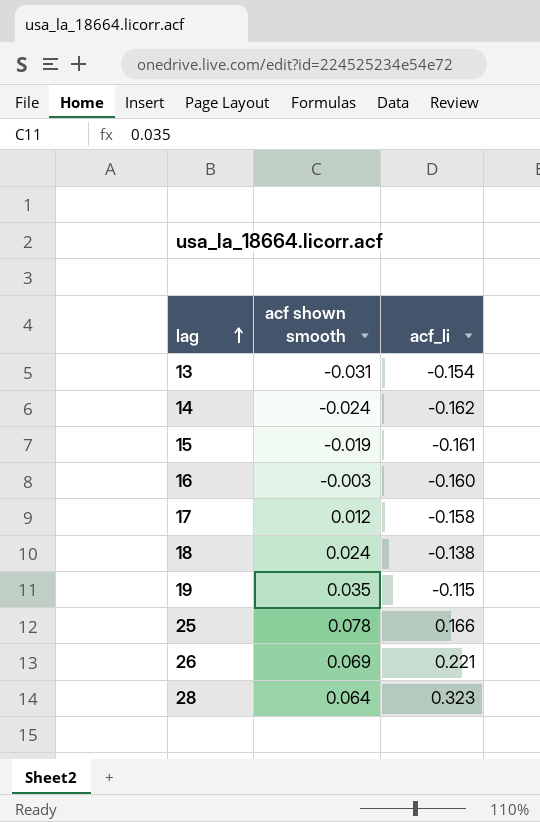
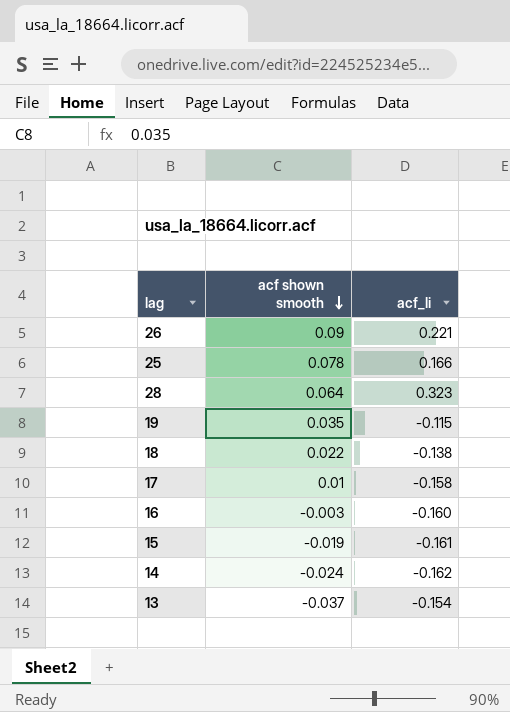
row order: lag ascending -> acf shown smooth descending
26 | acf shown smooth: 0.069 -> 0.09
18 | acf shown smooth: 0.024 -> 0.022
17 | acf shown smooth: 0.012 -> 0.01
13 | acf shown smooth: -0.031 -> -0.037

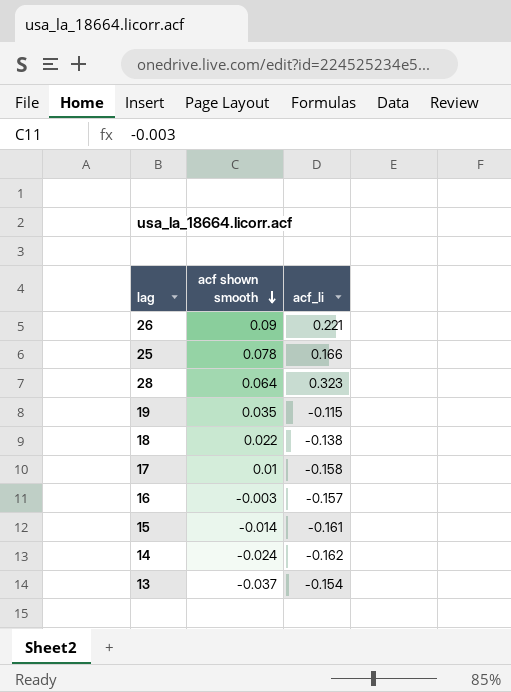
16 | acf_li: -0.160 -> -0.157
15 | acf shown smooth: -0.019 -> -0.014

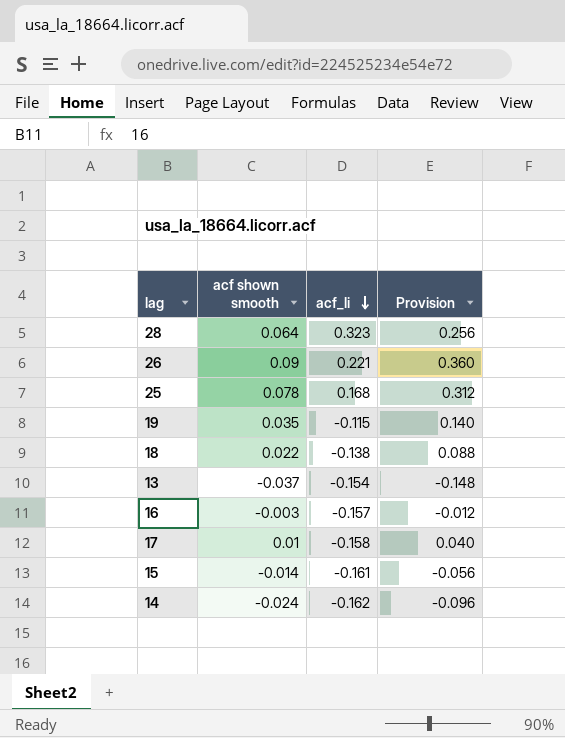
row order: acf shown smooth descending -> acf_li descending
column Provision | formula: none -> [acf shown smooth] * 4
25 | acf_li: 0.166 -> 0.168

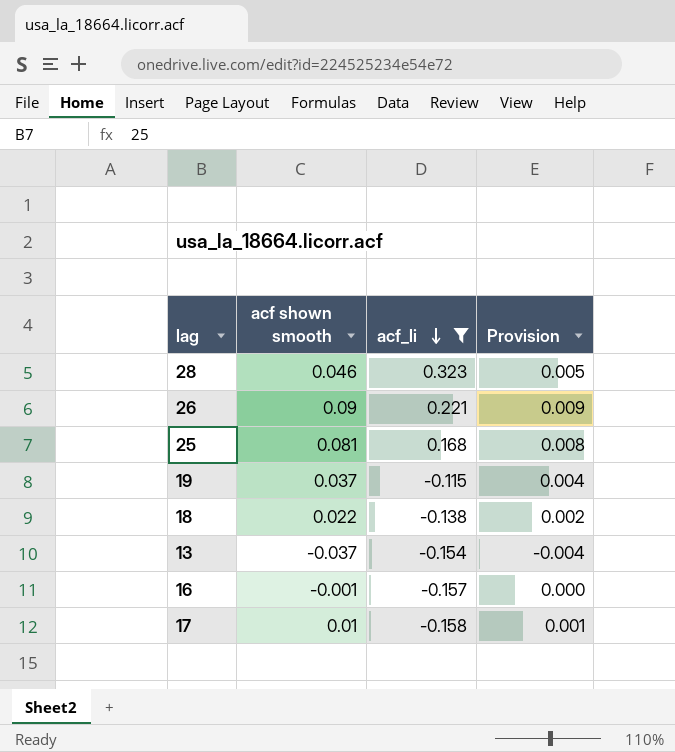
filter: none -> acf_li >= -0.158
column Provision | formula: [acf shown smooth] * 4 -> [acf shown smooth] * 0.1
28 | acf shown smooth: 0.064 -> 0.046
25 | acf shown smooth: 0.078 -> 0.081
19 | acf shown smooth: 0.035 -> 0.037
16 | acf shown smooth: -0.003 -> -0.001

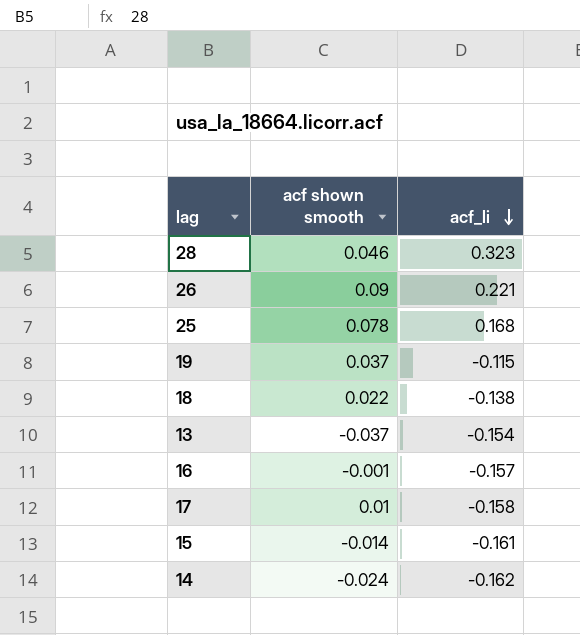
filter: acf_li >= -0.158 -> none
column Provision | formula: [acf shown smooth] * 0.1 -> none
25 | acf shown smooth: 0.081 -> 0.078

